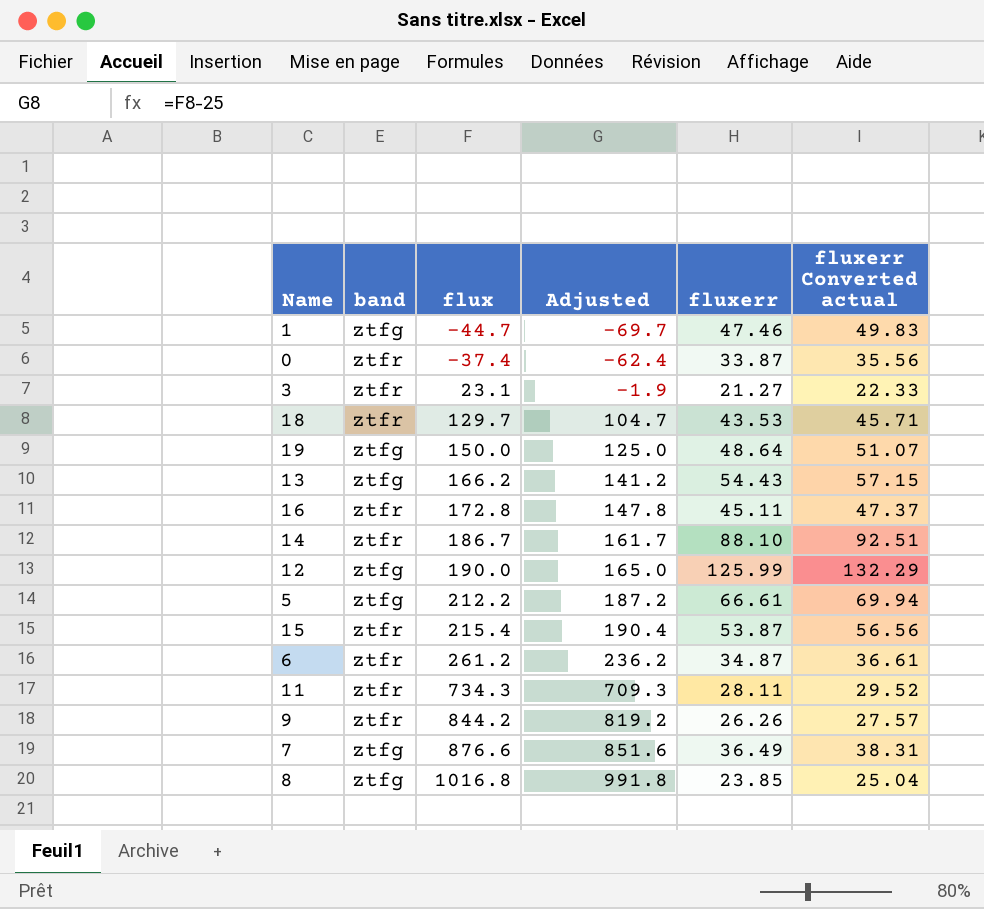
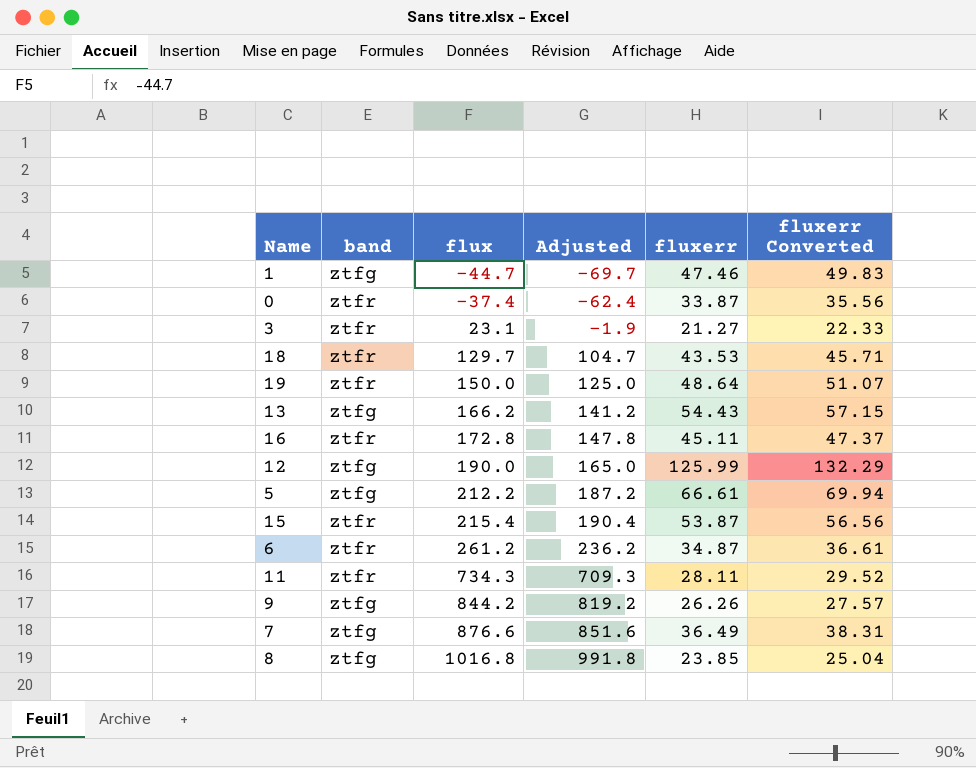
column name: fluxerr Converted actual -> fluxerr Converted
row 14: ztfr | 186.7 | 161.7 | 88.10 | 92.51 -> none
19 | band: ztfg -> ztfr
9 | band: ztfr -> ztfg

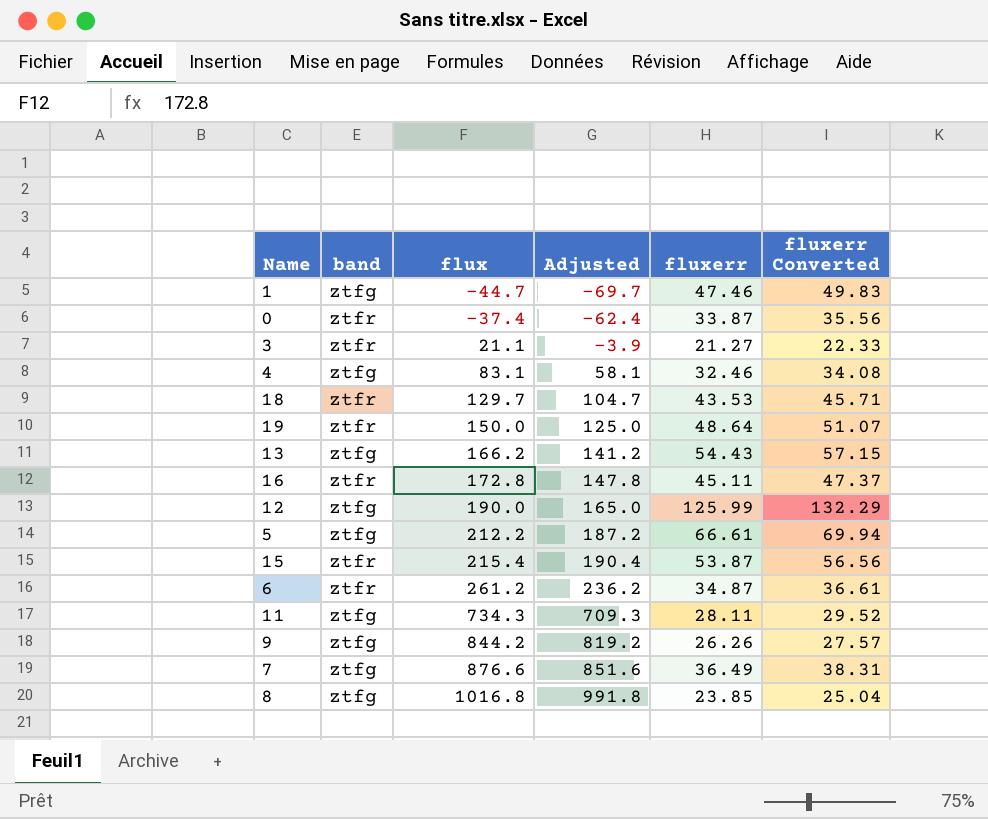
3 | flux: 23.1 -> 21.1
3 | Adjusted: -1.9 -> -3.9
row 4: none -> ztfg | 83.1 | 58.1 | 32.46 | 34.08
11 | band: ztfr -> ztfg

